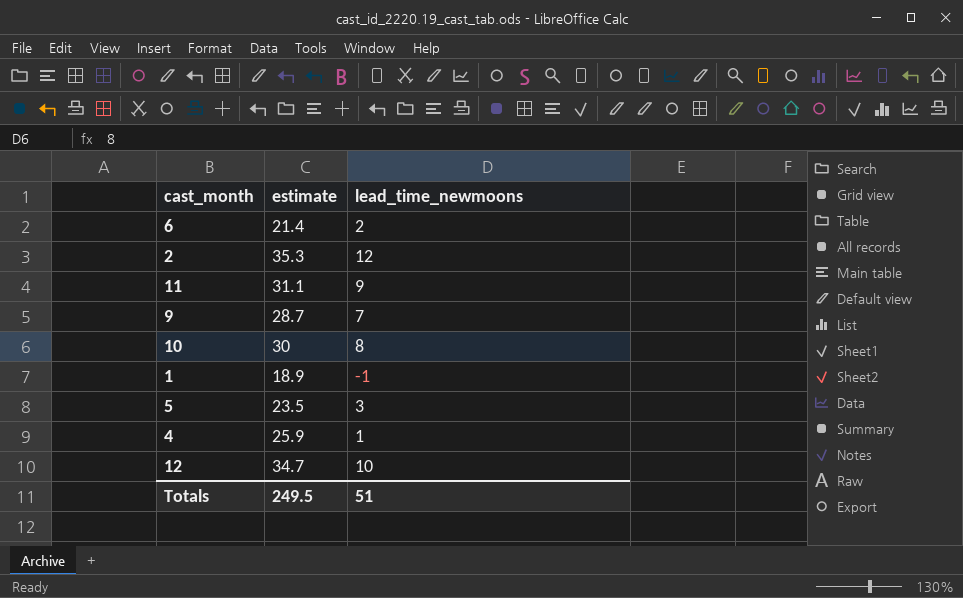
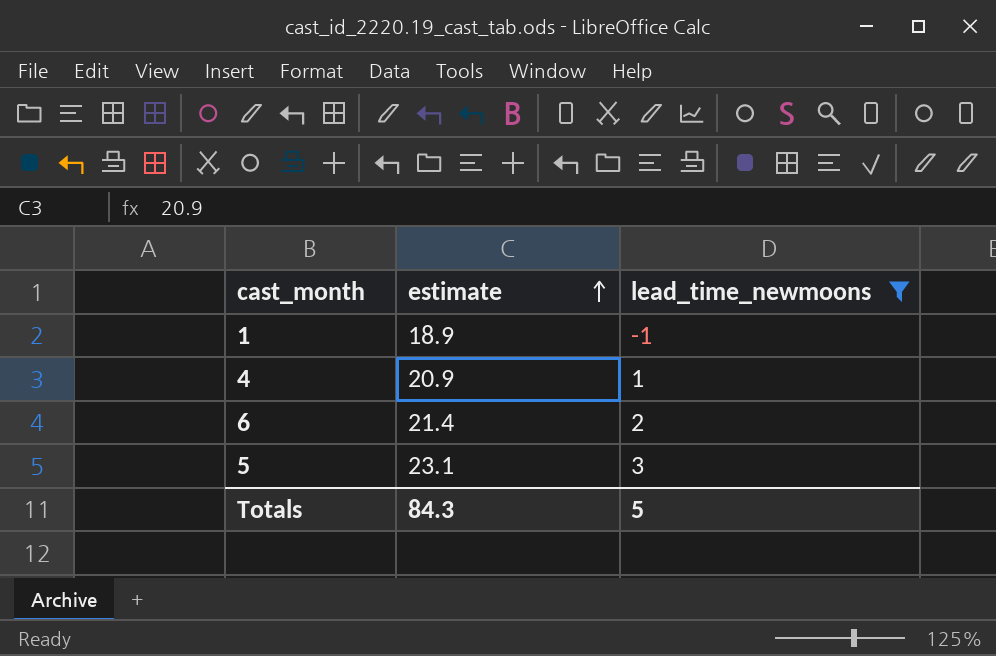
filter: none -> lead_time_newmoons <= 3
row order: none -> estimate ascending
4 | estimate: 25.9 -> 20.9
5 | estimate: 23.5 -> 23.1
Totals | estimate: 249.5 -> 84.3
Totals | lead_time_newmoons: 51 -> 5

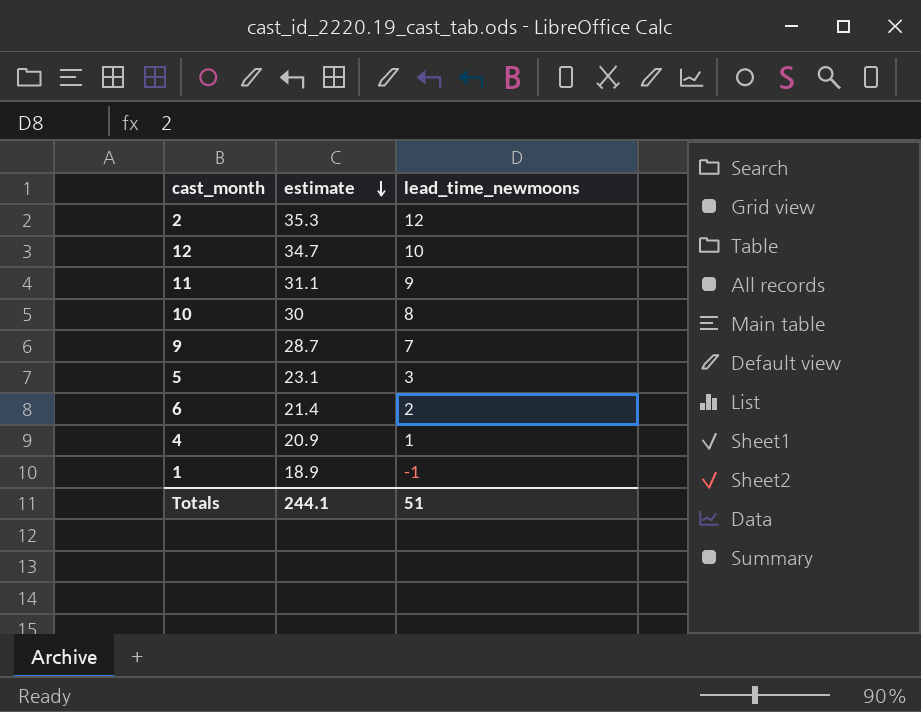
filter: lead_time_newmoons <= 3 -> none
row order: estimate ascending -> estimate descending
Totals | estimate: 84.3 -> 244.1
Totals | lead_time_newmoons: 5 -> 51

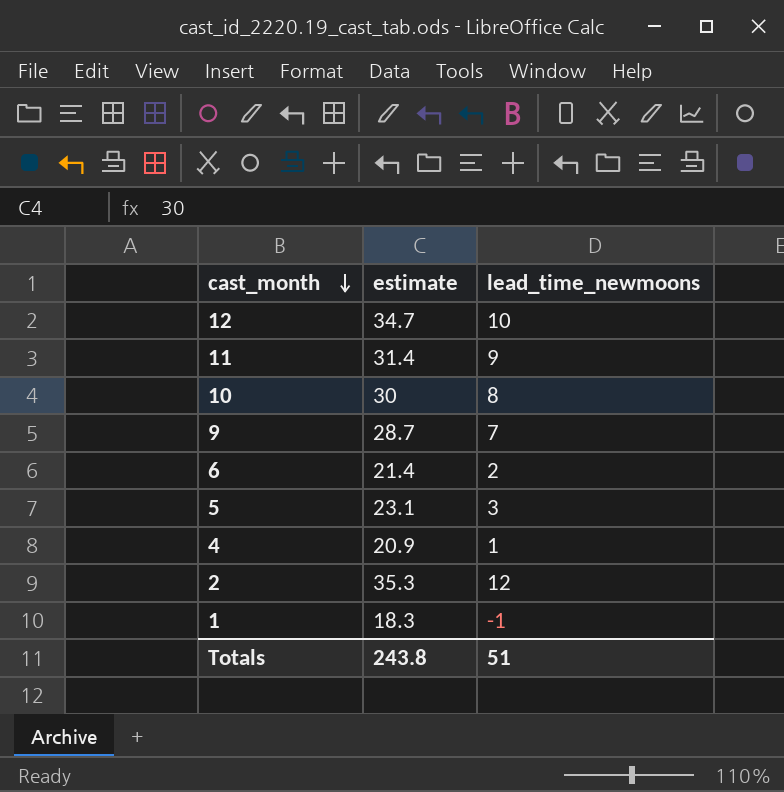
row order: estimate descending -> cast_month descending
11 | estimate: 31.1 -> 31.4
1 | estimate: 18.9 -> 18.3
Totals | estimate: 244.1 -> 243.8

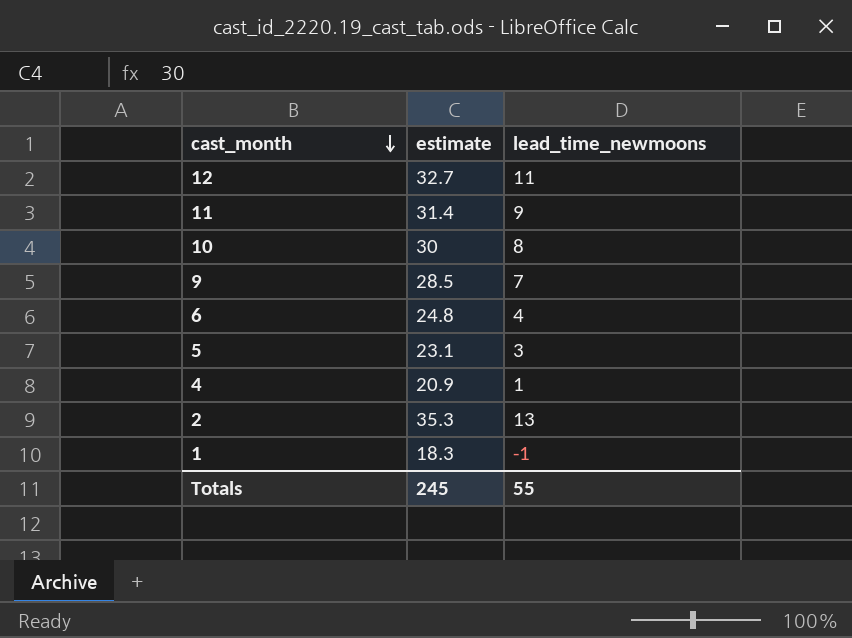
12 | estimate: 34.7 -> 32.7
12 | lead_time_newmoons: 10 -> 11
9 | estimate: 28.7 -> 28.5
6 | estimate: 21.4 -> 24.8
6 | lead_time_newmoons: 2 -> 4
2 | lead_time_newmoons: 12 -> 13
Totals | estimate: 243.8 -> 245
Totals | lead_time_newmoons: 51 -> 55

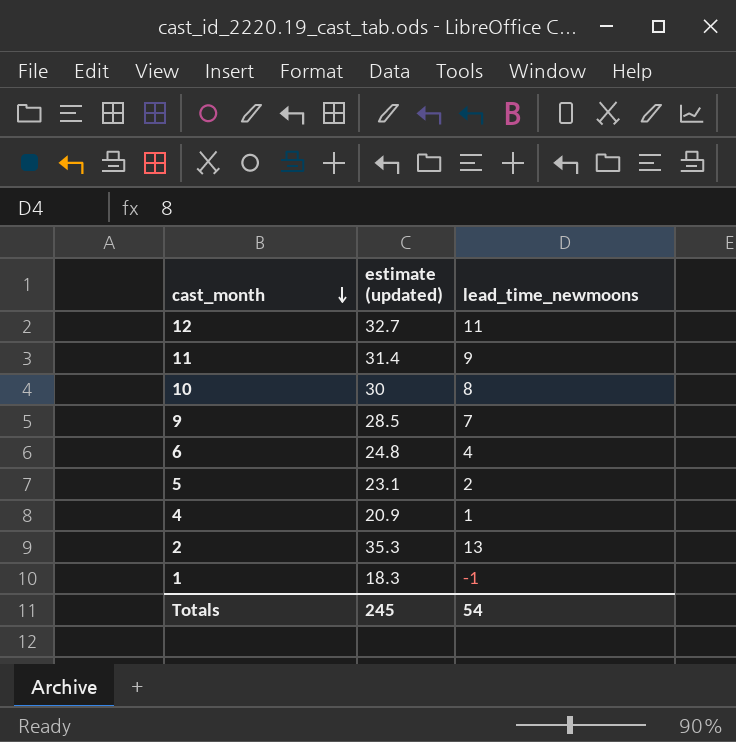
column name: estimate -> estimate (updated)
5 | lead_time_newmoons: 3 -> 2
Totals | lead_time_newmoons: 55 -> 54

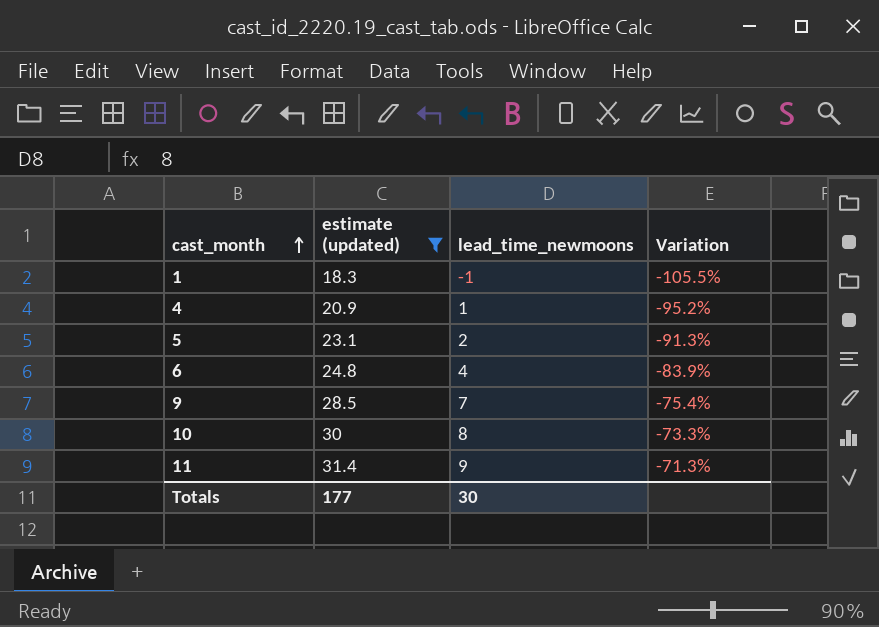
filter: none -> estimate (updated) <= 31.4
row order: cast_month descending -> cast_month ascending
column Variation | formula: none -> ([lead_time_newmoons] - [estimate (updated)]) / [estimate (updated)]
Totals | estimate (updated): 245 -> 177
Totals | lead_time_newmoons: 54 -> 30

